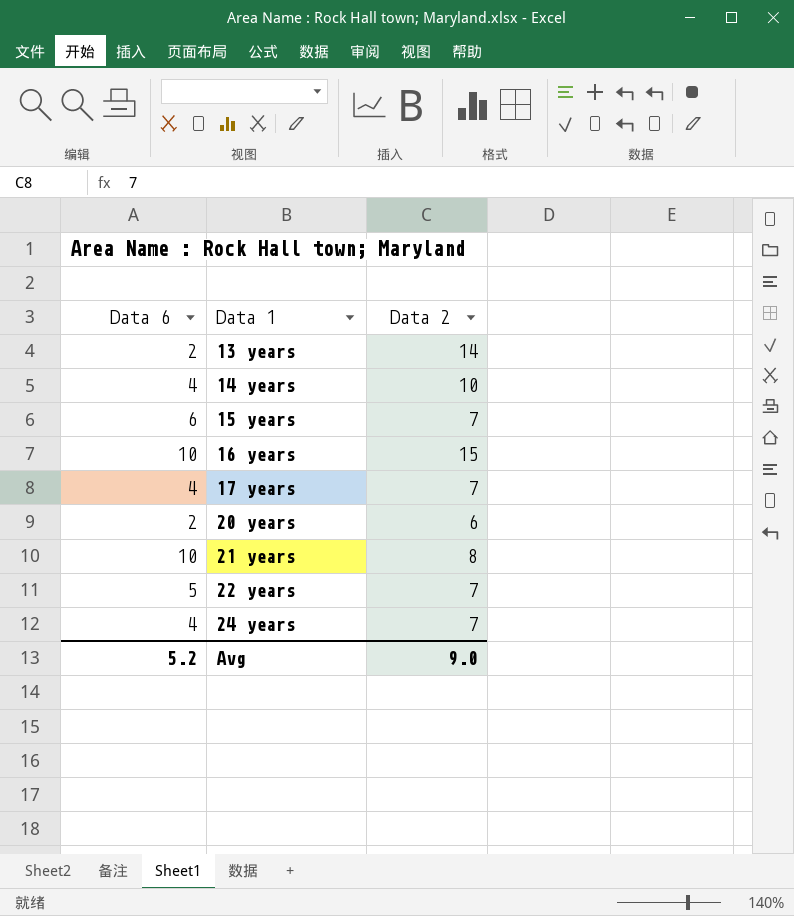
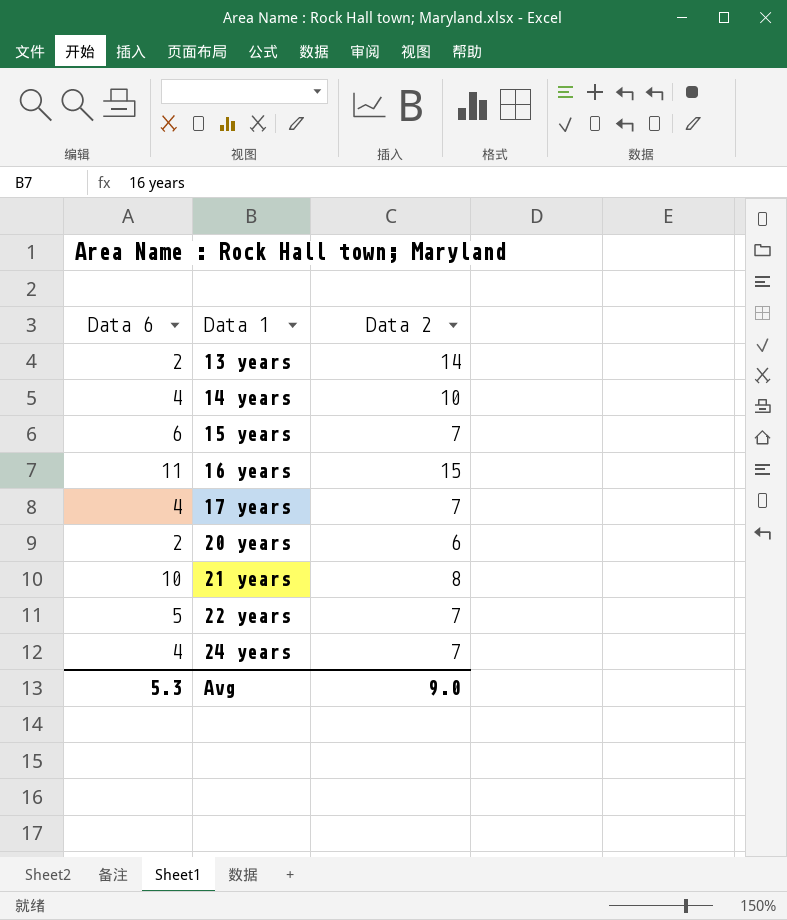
16 years | Data 6: 10 -> 11
Avg | Data 6: 5.2 -> 5.3

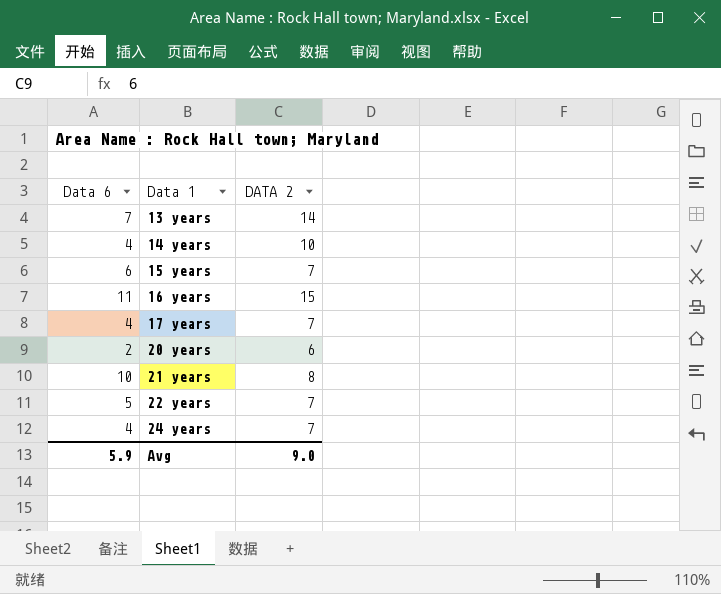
column name: Data 2 -> DATA 2
13 years | Data 6: 2 -> 7
Avg | Data 6: 5.3 -> 5.9

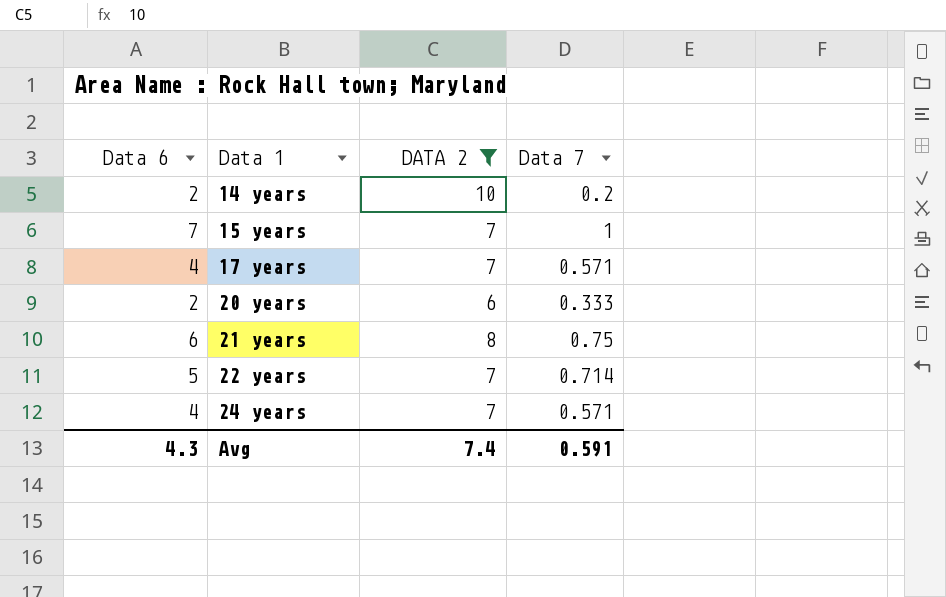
filter: none -> DATA 2 <= 10
column Data 7 | formula: none -> [Data 6] / [DATA 2]
14 years | Data 6: 4 -> 2
15 years | Data 6: 6 -> 7
21 years | Data 6: 10 -> 6
Avg | Data 6: 5.9 -> 4.3
Avg | DATA 2: 9.0 -> 7.4

